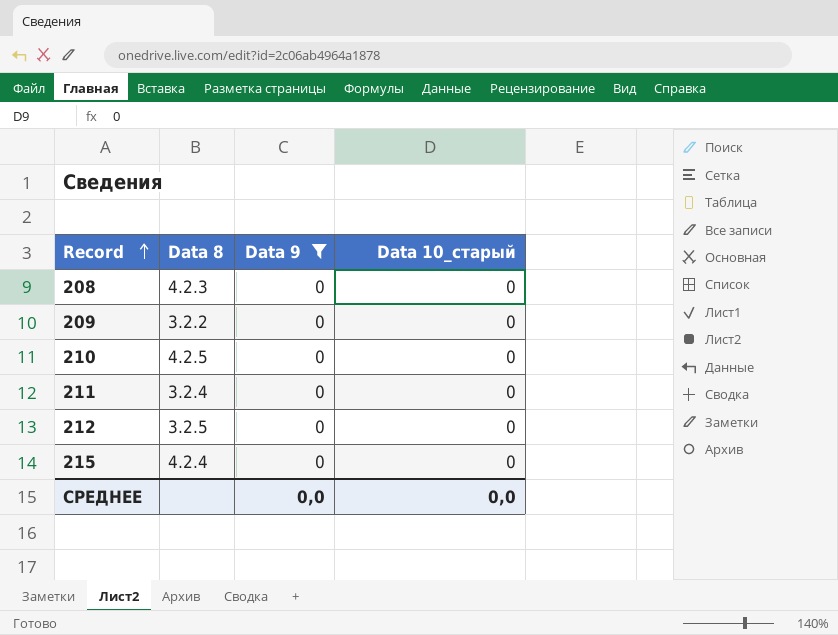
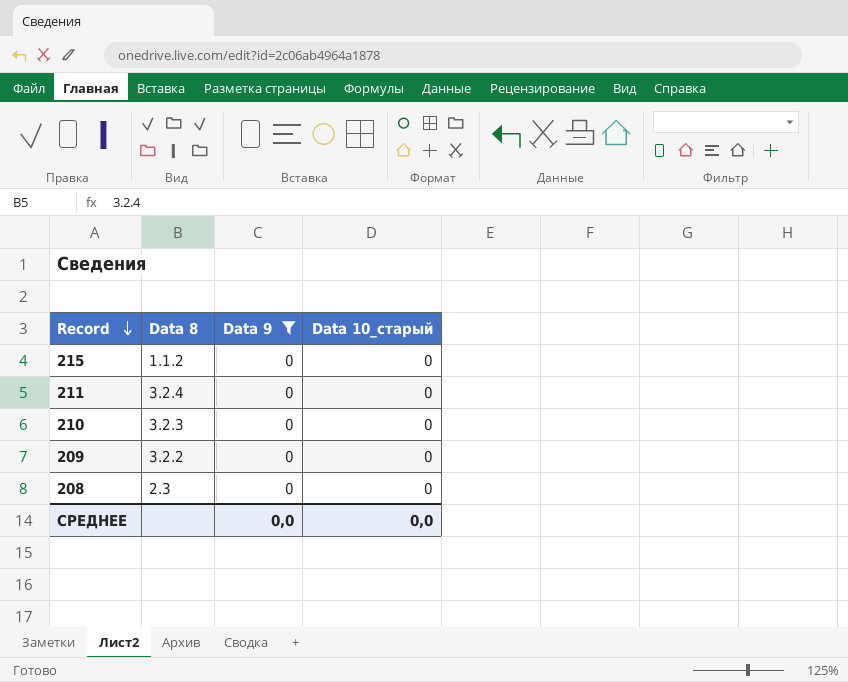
row order: Record ascending -> Record descending
row 212: 3.2.5 | 0 | 0 -> none
215 | Data 8: 4.2.4 -> 1.1.2
210 | Data 8: 4.2.5 -> 3.2.3
208 | Data 8: 4.2.3 -> 2.3

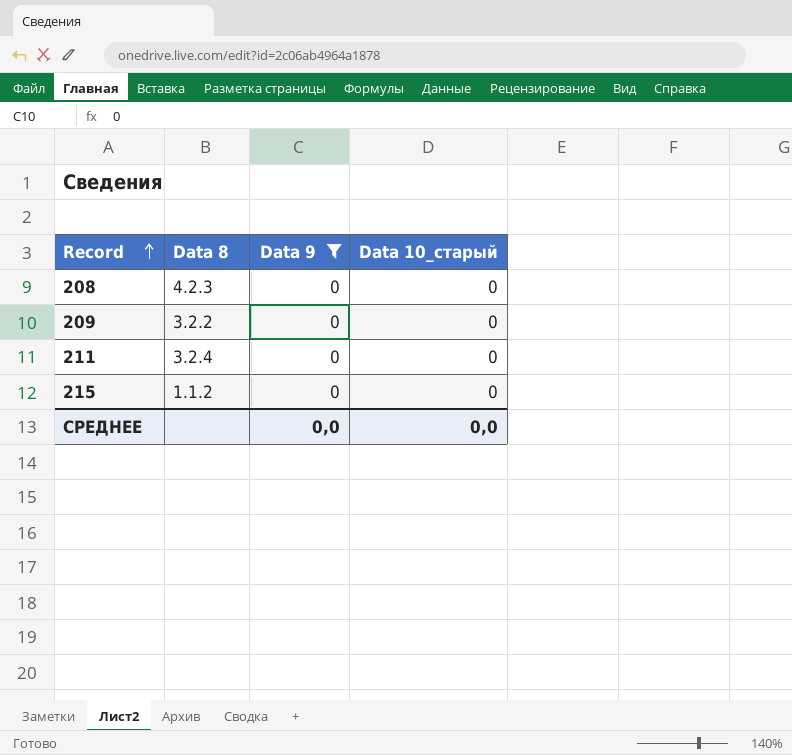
row order: Record descending -> Record ascending
row 210: 3.2.3 | 0 | 0 -> none
208 | Data 8: 2.3 -> 4.2.3

